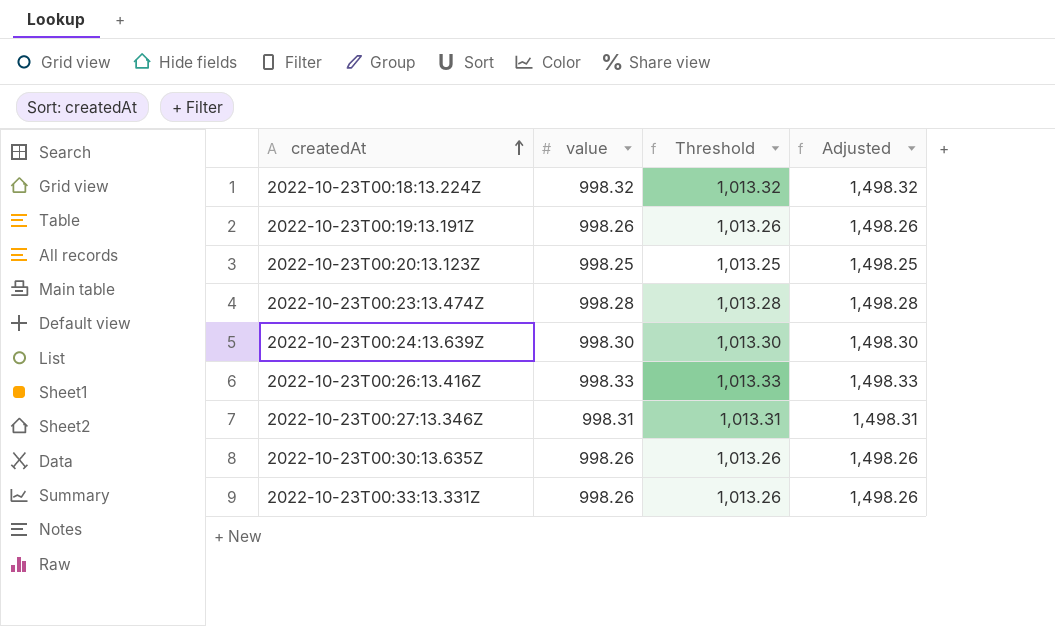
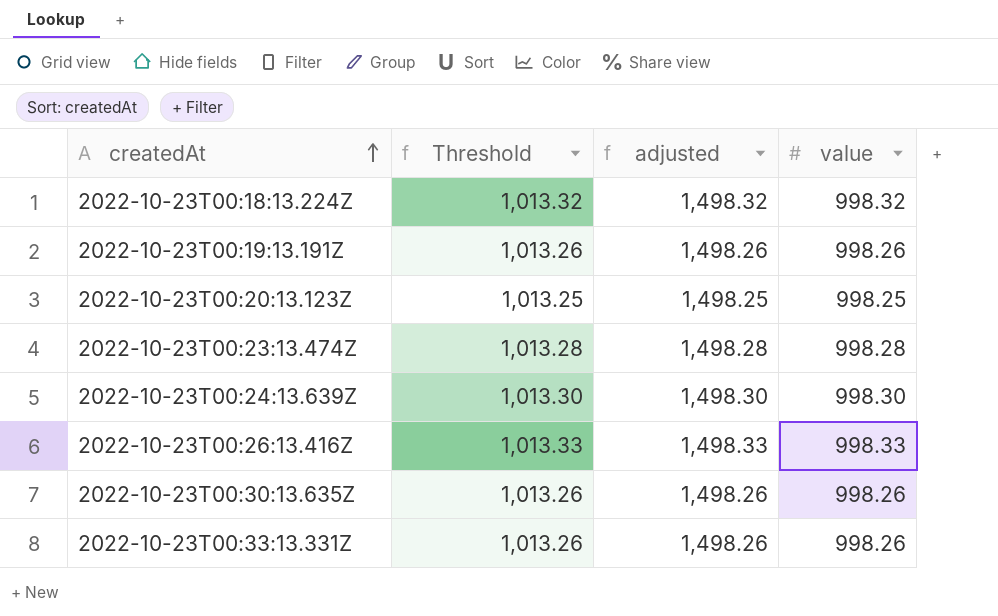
column name: Adjusted -> adjusted
column value | position: 2 -> 4
row 2022-10-23T00:27:13.346Z: 998.31 | 1,013.31 | 1,498.31 -> none

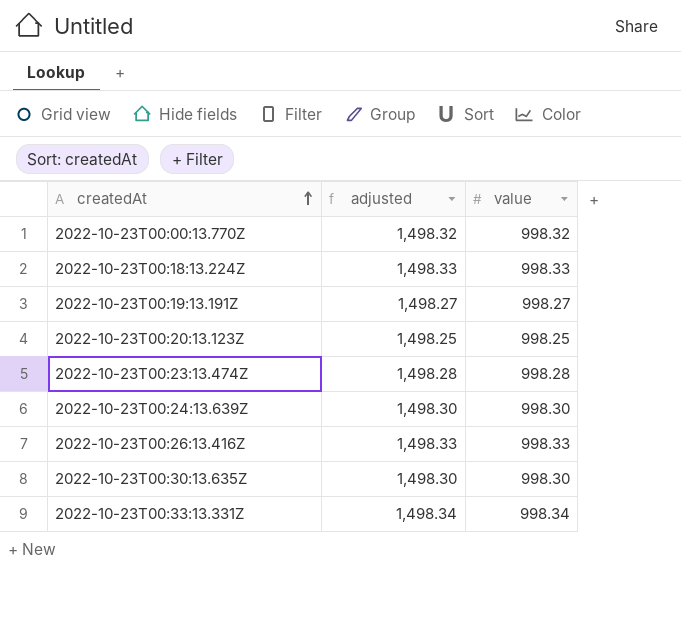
column Threshold | formula: [value] + 15 -> none
row 2022-10-23T00:00:13.770Z: none -> 1,498.32 | 998.32
2022-10-23T00:18:13.224Z | adjusted: 1,498.32 -> 1,498.33
2022-10-23T00:18:13.224Z | value: 998.32 -> 998.33
2022-10-23T00:19:13.191Z | adjusted: 1,498.26 -> 1,498.27
2022-10-23T00:19:13.191Z | value: 998.26 -> 998.27
2022-10-23T00:30:13.635Z | adjusted: 1,498.26 -> 1,498.30
2022-10-23T00:30:13.635Z | value: 998.26 -> 998.30
2022-10-23T00:33:13.331Z | adjusted: 1,498.26 -> 1,498.34
2022-10-23T00:33:13.331Z | value: 998.26 -> 998.34

